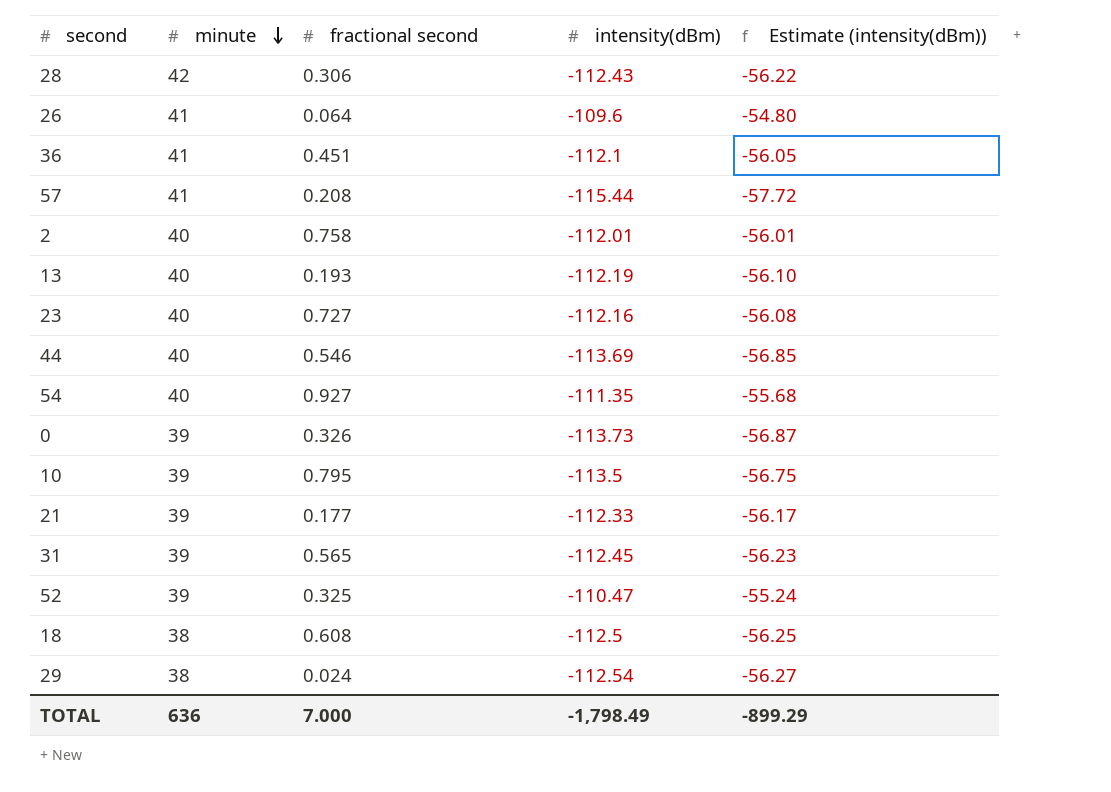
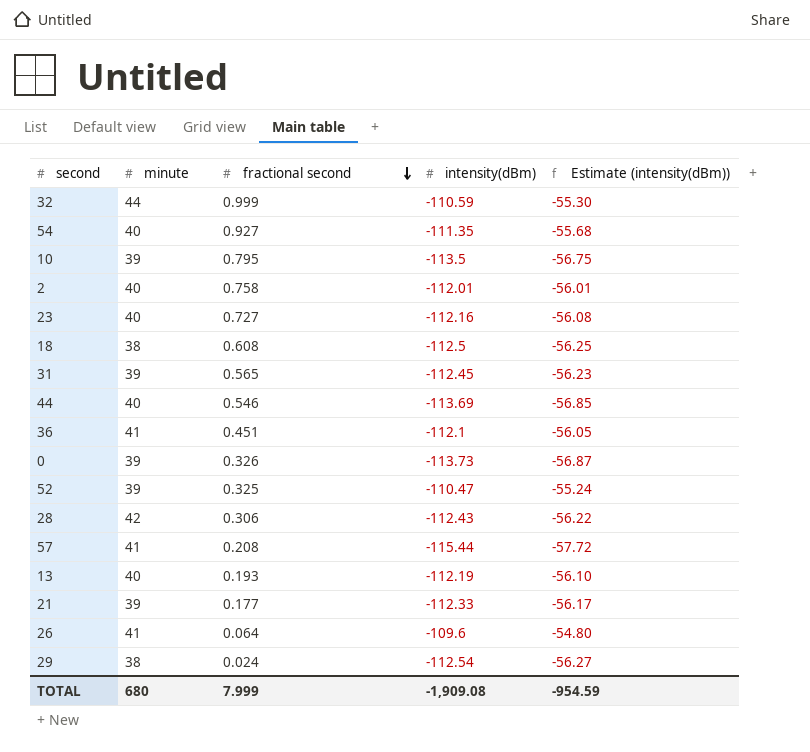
row order: minute descending -> fractional second descending
row 32: none -> 44 | 0.999 | -110.59 | -55.30
TOTAL | minute: 636 -> 680
TOTAL | fractional second: 7.000 -> 7.999
TOTAL | intensity(dBm): -1,798.49 -> -1,909.08
TOTAL | Estimate (intensity(dBm)): -899.29 -> -954.59

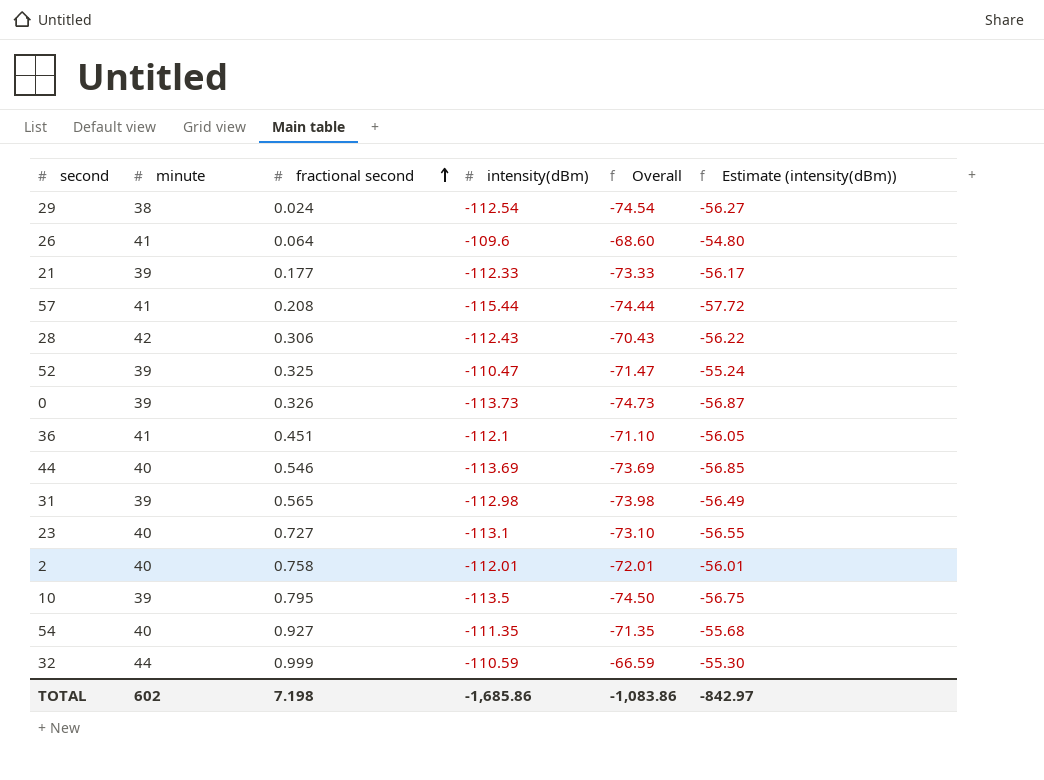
row order: fractional second descending -> fractional second ascending
column Overall | formula: none -> [minute] + [intensity(dBm)]
row 18: 38 | 0.608 | -112.5 | -56.25 -> none
row 13: 40 | 0.193 | -112.19 | -56.10 -> none
31 | intensity(dBm): -112.45 -> -112.98
31 | Estimate (intensity(dBm)): -56.23 -> -56.49
23 | intensity(dBm): -112.16 -> -113.1
23 | Estimate (intensity(dBm)): -56.08 -> -56.55
TOTAL | minute: 680 -> 602
TOTAL | fractional second: 7.999 -> 7.198
TOTAL | intensity(dBm): -1,909.08 -> -1,685.86
TOTAL | Estimate (intensity(dBm)): -954.59 -> -842.97

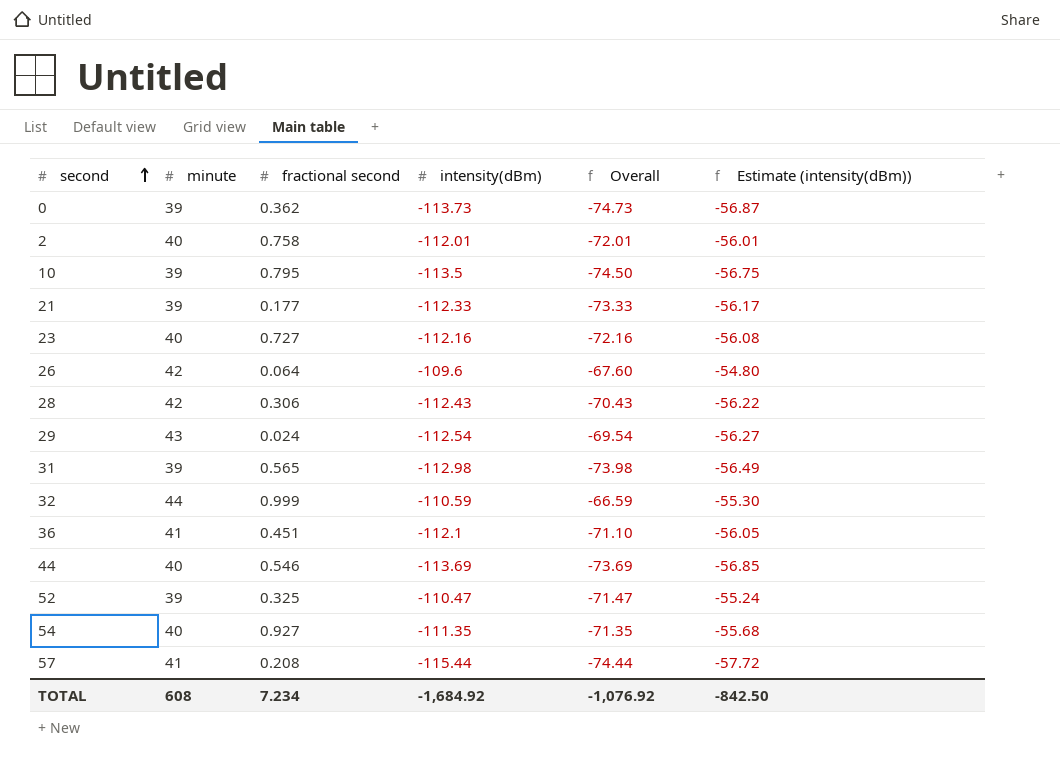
row order: fractional second ascending -> second ascending
0 | fractional second: 0.326 -> 0.362
23 | intensity(dBm): -113.1 -> -112.16
23 | Overall: -73.10 -> -72.16
23 | Estimate (intensity(dBm)): -56.55 -> -56.08
26 | minute: 41 -> 42
26 | Overall: -68.60 -> -67.60
29 | minute: 38 -> 43
29 | Overall: -74.54 -> -69.54
TOTAL | minute: 602 -> 608
TOTAL | fractional second: 7.198 -> 7.234
TOTAL | intensity(dBm): -1,685.86 -> -1,684.92
TOTAL | Overall: -1,083.86 -> -1,076.92
TOTAL | Estimate (intensity(dBm)): -842.97 -> -842.50

